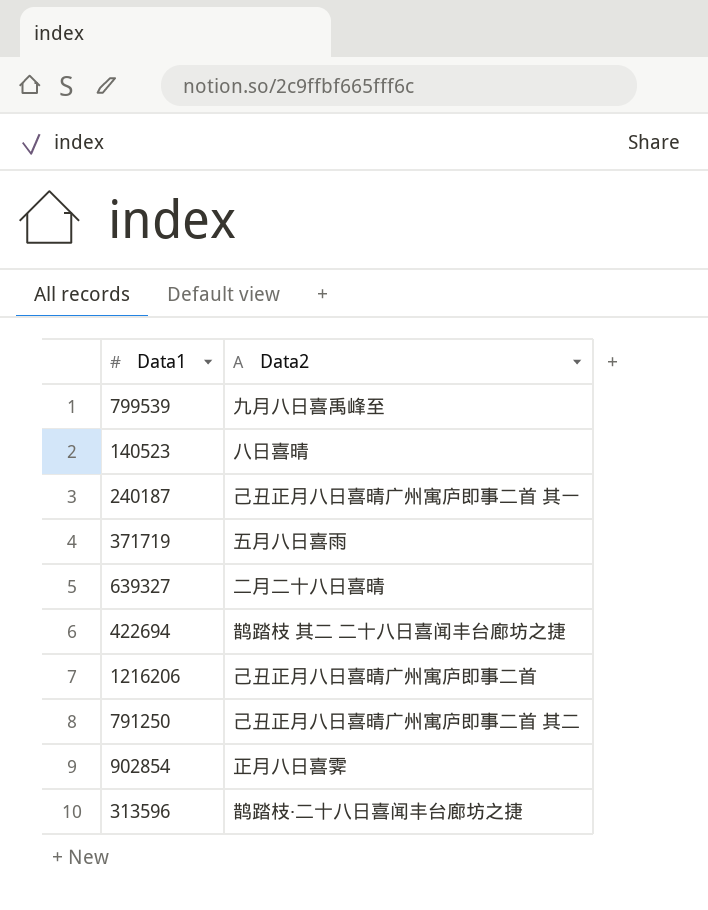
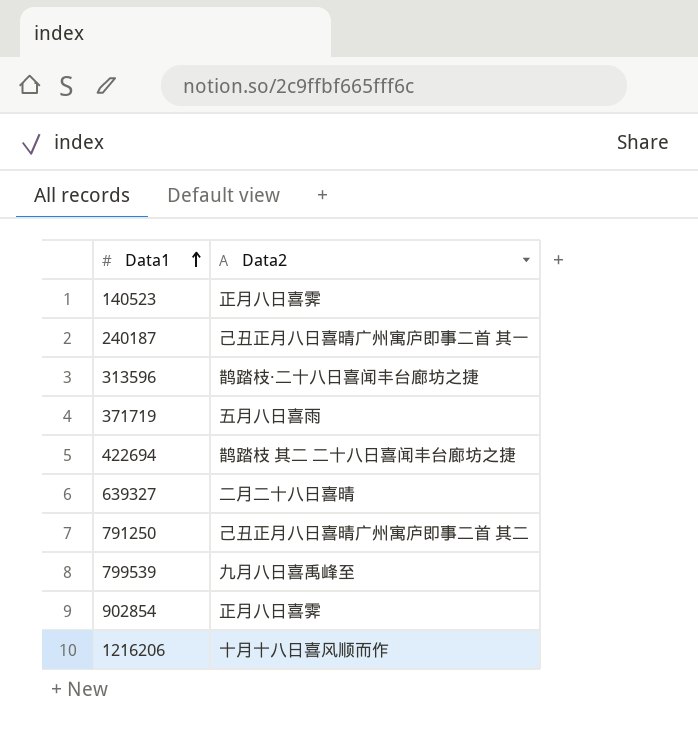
row order: none -> Data1 ascending
140523 | Data2: 八日喜晴 -> 正月八日喜霁
1216206 | Data2: 己丑正月八日喜晴广州寓庐即事二首 -> 十月十八日喜风顺而作

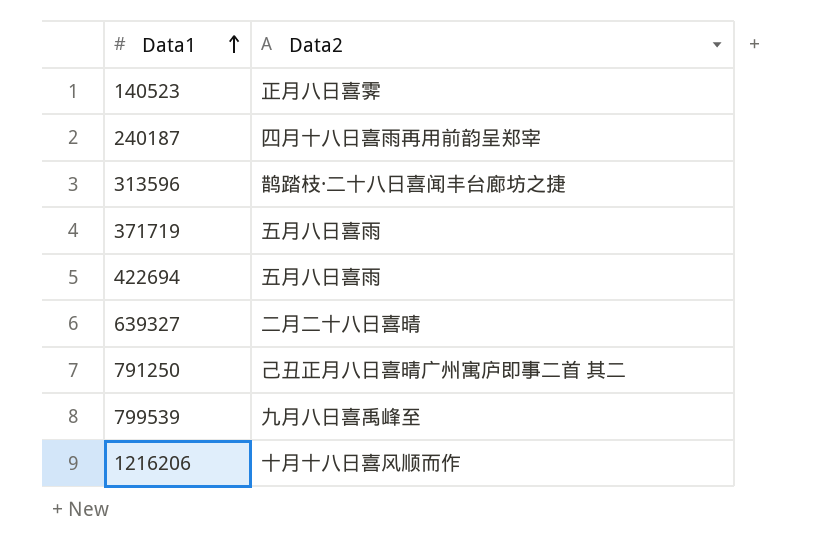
row 902854: 正月八日喜霁 -> none
240187 | Data2: 己丑正月八日喜晴广州寓庐即事二首 其一 -> 四月十八日喜雨再用前韵呈郑宰
422694 | Data2: 鹊踏枝 其二 二十八日喜闻丰台廊坊之捷 -> 五月八日喜雨

